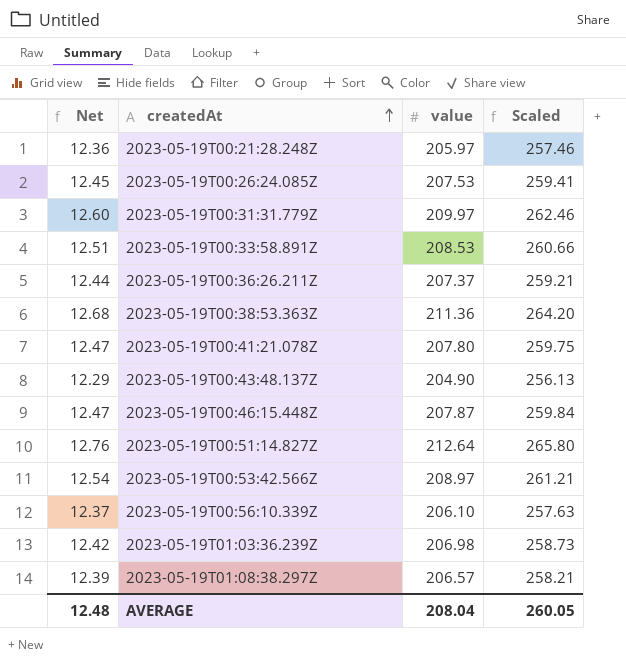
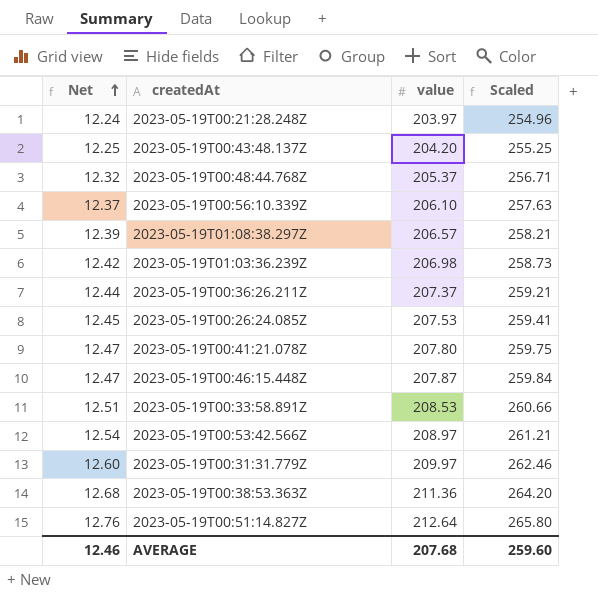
row order: createdAt ascending -> Net ascending
2023-05-19T00:21:28.248Z | Net: 12.36 -> 12.24
2023-05-19T00:21:28.248Z | value: 205.97 -> 203.97
2023-05-19T00:21:28.248Z | Scaled: 257.46 -> 254.96
2023-05-19T00:43:48.137Z | Net: 12.29 -> 12.25
2023-05-19T00:43:48.137Z | value: 204.90 -> 204.20
2023-05-19T00:43:48.137Z | Scaled: 256.13 -> 255.25
row 2023-05-19T00:48:44.768Z: none -> 12.32 | 205.37 | 256.71
AVERAGE | Net: 12.48 -> 12.46
AVERAGE | value: 208.04 -> 207.68
AVERAGE | Scaled: 260.05 -> 259.60

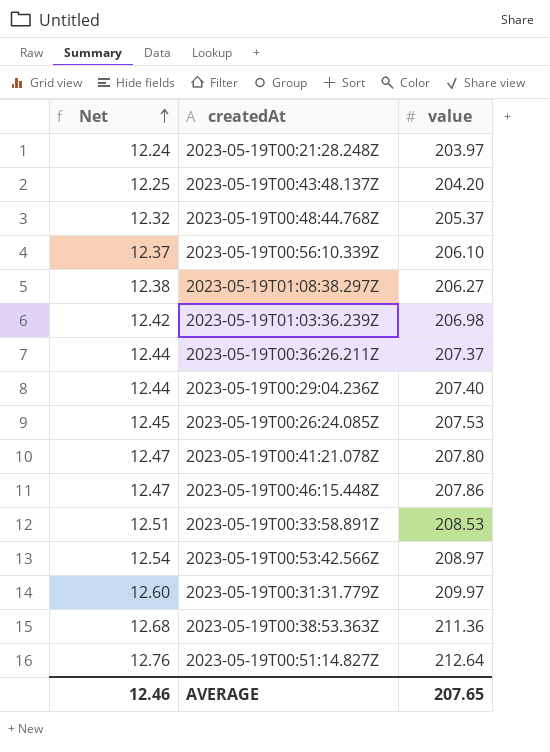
column Scaled | formula: [value] * 1.25 -> none
2023-05-19T01:08:38.297Z | Net: 12.39 -> 12.38
2023-05-19T01:08:38.297Z | value: 206.57 -> 206.27
row 2023-05-19T00:29:04.236Z: none -> 12.44 | 207.40
2023-05-19T00:46:15.448Z | value: 207.87 -> 207.86
AVERAGE | value: 207.68 -> 207.65

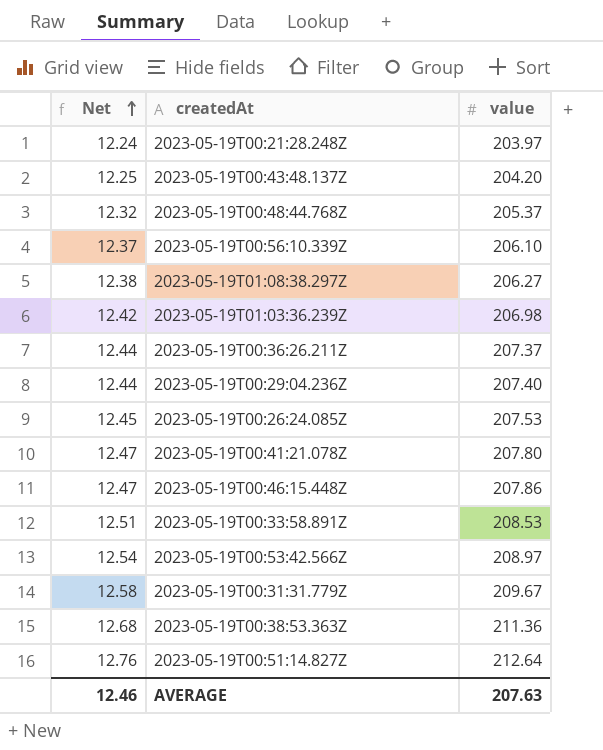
2023-05-19T00:31:31.779Z | Net: 12.60 -> 12.58
2023-05-19T00:31:31.779Z | value: 209.97 -> 209.67
AVERAGE | value: 207.65 -> 207.63

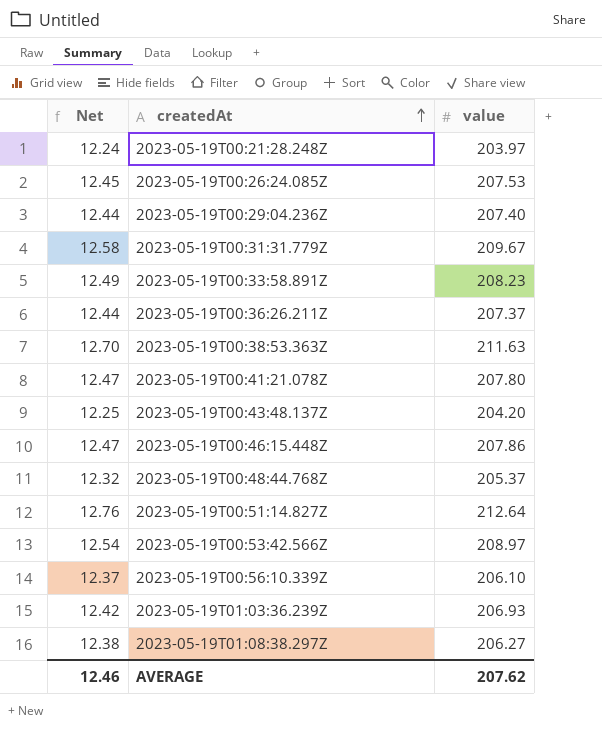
row order: Net ascending -> createdAt ascending
2023-05-19T00:33:58.891Z | Net: 12.51 -> 12.49
2023-05-19T00:33:58.891Z | value: 208.53 -> 208.23
2023-05-19T00:38:53.363Z | Net: 12.68 -> 12.70
2023-05-19T00:38:53.363Z | value: 211.36 -> 211.63
2023-05-19T01:03:36.239Z | value: 206.98 -> 206.93
AVERAGE | value: 207.63 -> 207.62

